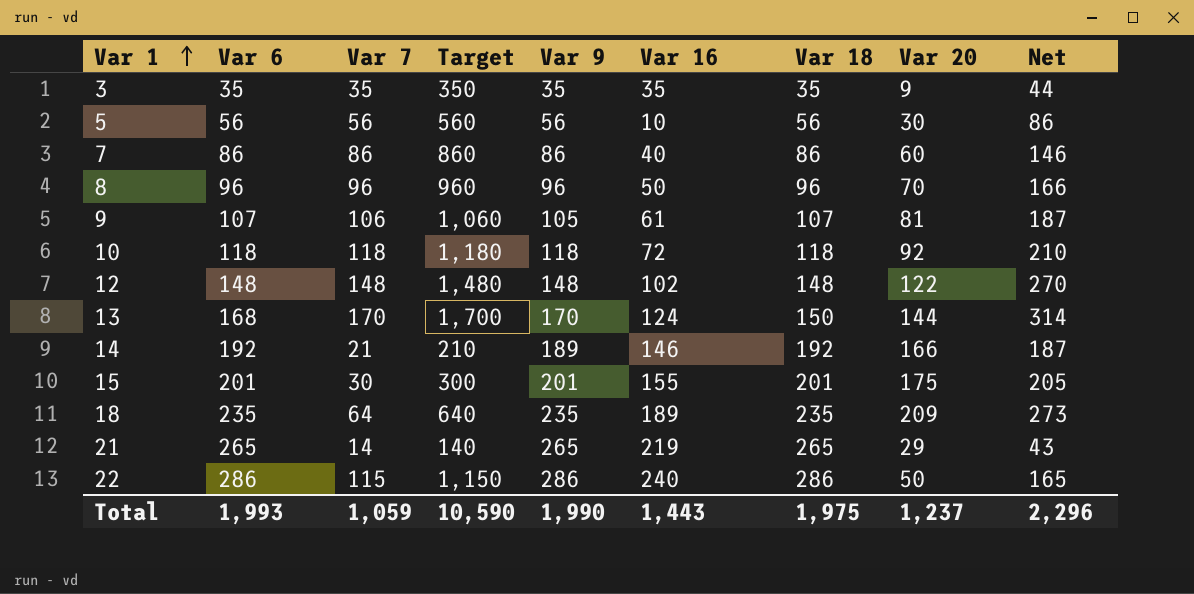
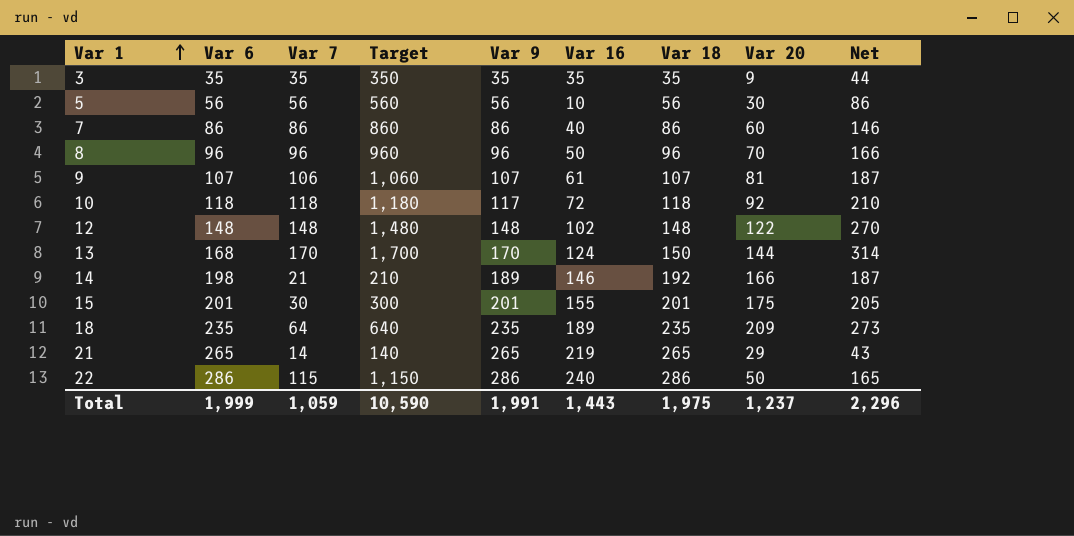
9 | Var 9: 105 -> 107
10 | Var 9: 118 -> 117
14 | Var 6: 192 -> 198
Total | Var 6: 1,993 -> 1,999
Total | Var 9: 1,990 -> 1,991

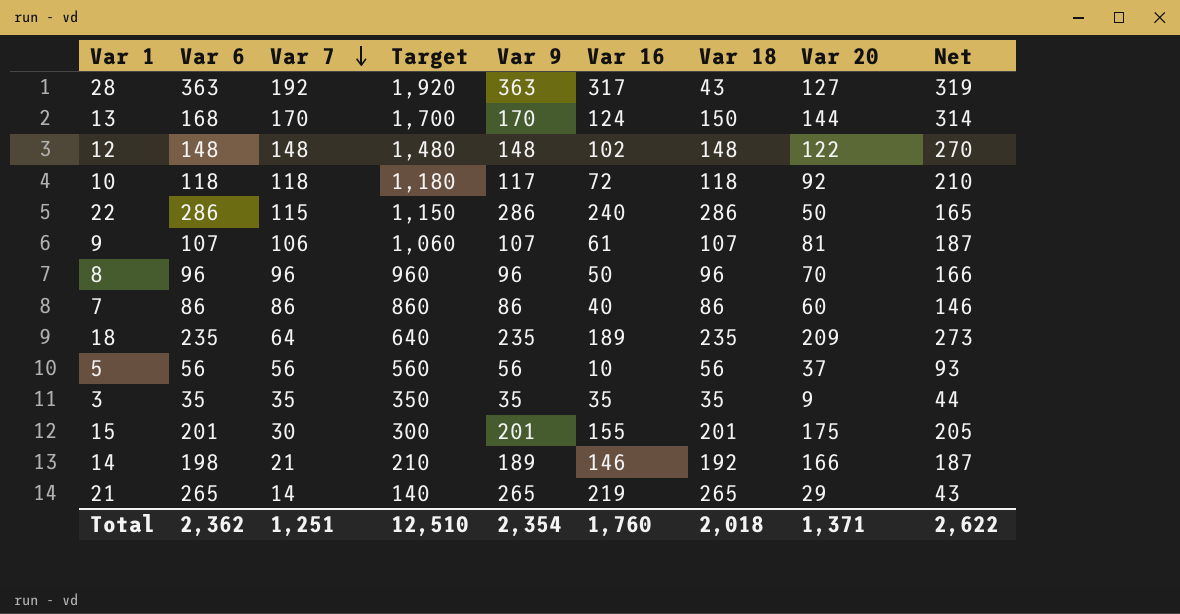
row order: Var 1 ascending -> Var 7 descending
row 28: none -> 363 | 192 | 1,920 | 363 | 317 | 43 | 127 | 319
5 | Var 20: 30 -> 37
5 | Net: 86 -> 93
Total | Var 6: 1,999 -> 2,362
Total | Var 7: 1,059 -> 1,251
Total | Target: 10,590 -> 12,510
Total | Var 9: 1,991 -> 2,354
Total | Var 16: 1,443 -> 1,760
Total | Var 18: 1,975 -> 2,018
Total | Var 20: 1,237 -> 1,371
Total | Net: 2,296 -> 2,622

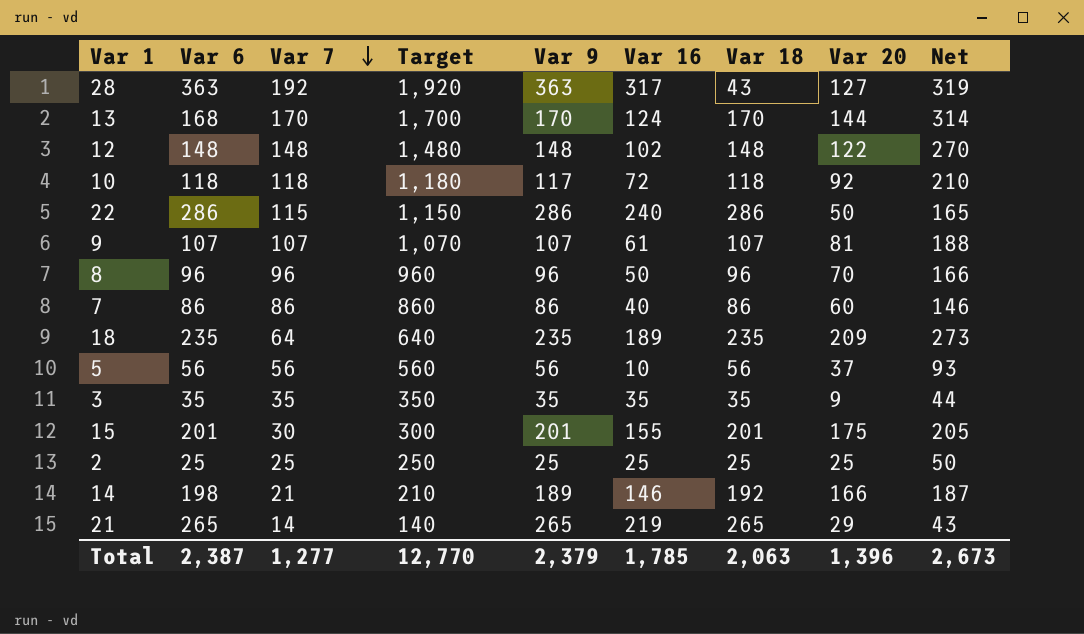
13 | Var 18: 150 -> 170
9 | Var 7: 106 -> 107
9 | Target: 1,060 -> 1,070
9 | Net: 187 -> 188
row 2: none -> 25 | 25 | 250 | 25 | 25 | 25 | 25 | 50
Total | Var 6: 2,362 -> 2,387
Total | Var 7: 1,251 -> 1,277
Total | Target: 12,510 -> 12,770
Total | Var 9: 2,354 -> 2,379
Total | Var 16: 1,760 -> 1,785
Total | Var 18: 2,018 -> 2,063
Total | Var 20: 1,371 -> 1,396
Total | Net: 2,622 -> 2,673

